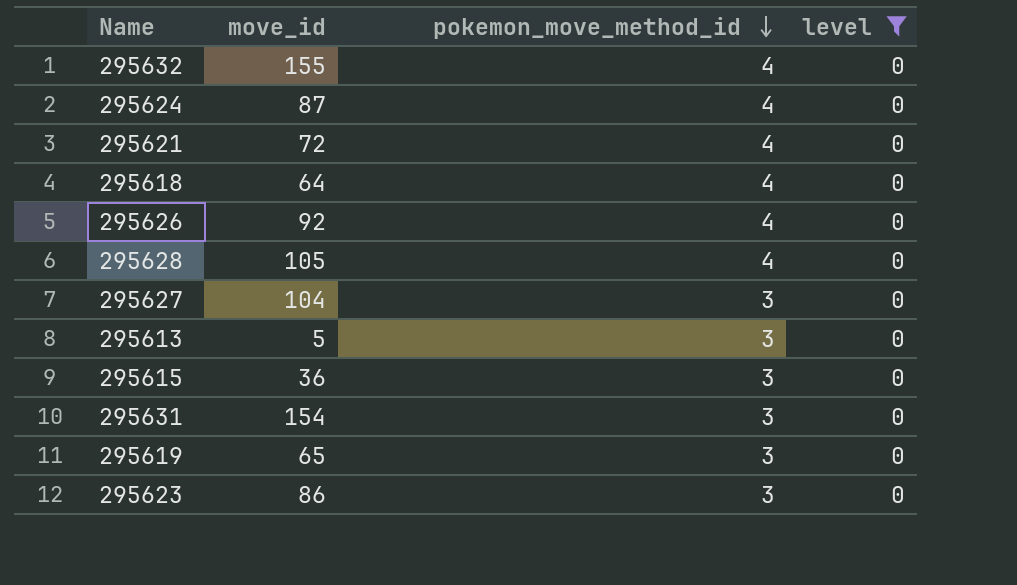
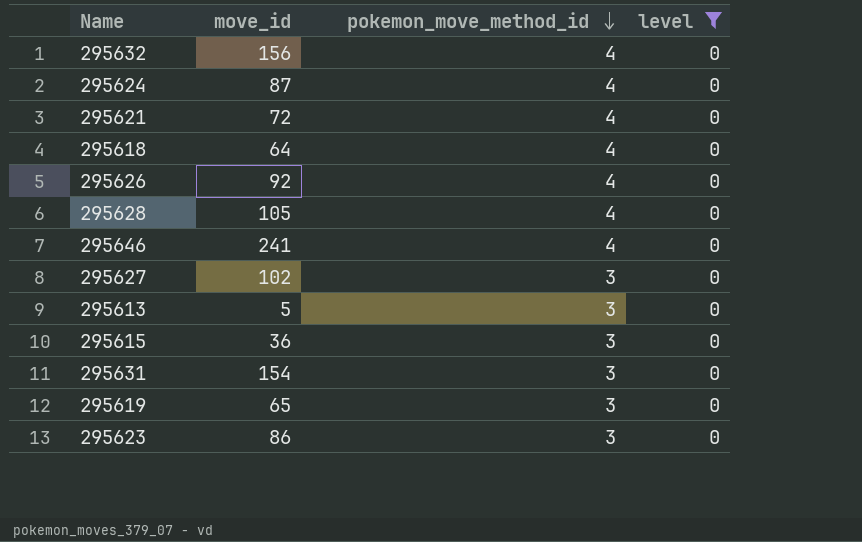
295632 | move_id: 155 -> 156
row 295646: none -> 241 | 4 | 0
295627 | move_id: 104 -> 102

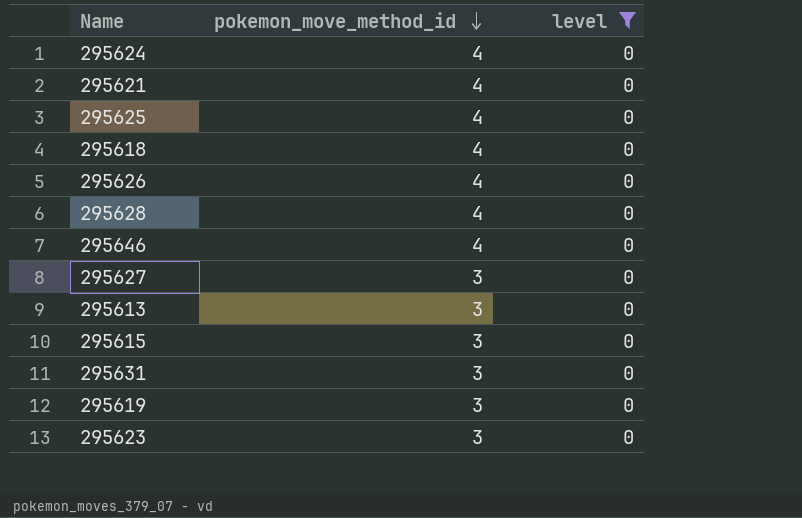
column move_id | position: 2 -> none
row 295632: 156 | 4 | 0 -> none
row 295625: none -> 4 | 0

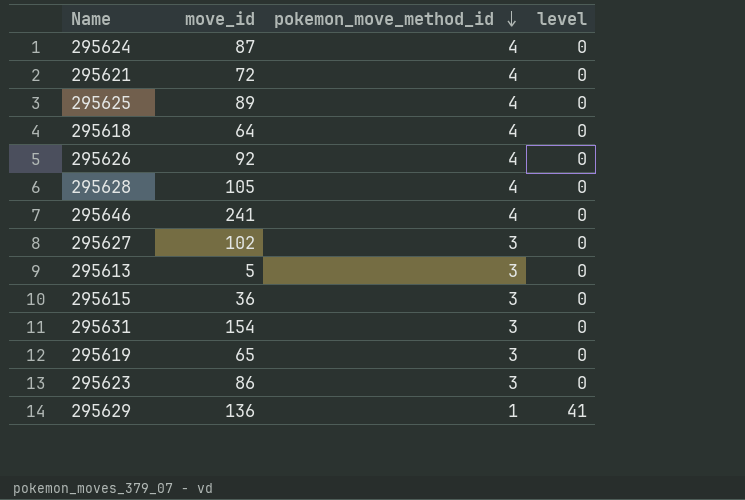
filter: level = 0 -> none
column move_id | position: none -> 2

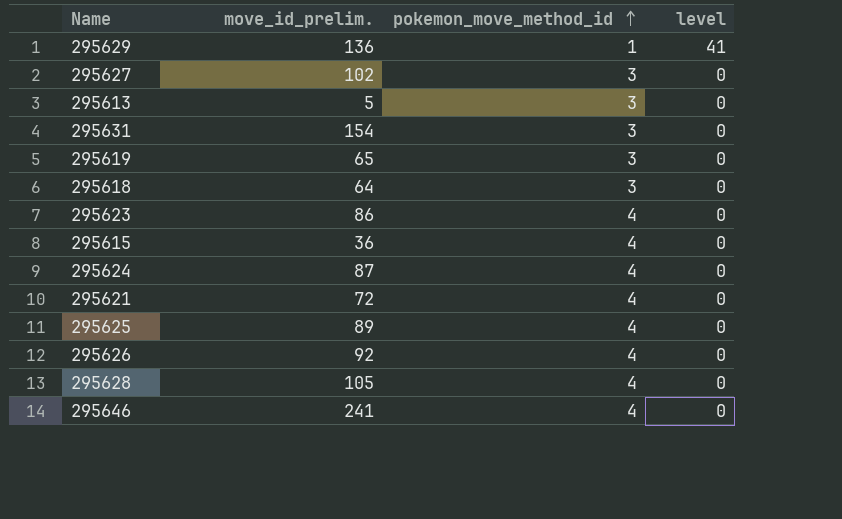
row order: pokemon_move_method_id descending -> pokemon_move_method_id ascending
column name: move_id -> move_id_prelim.
295618 | pokemon_move_method_id: 4 -> 3
295623 | pokemon_move_method_id: 3 -> 4
295615 | pokemon_move_method_id: 3 -> 4

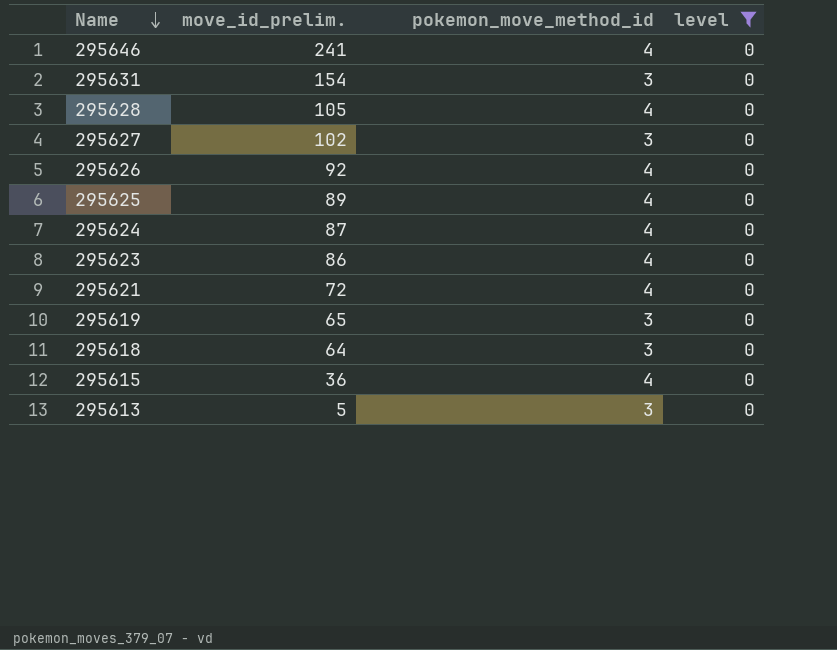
filter: none -> level = 0
row order: pokemon_move_method_id ascending -> Name descending

